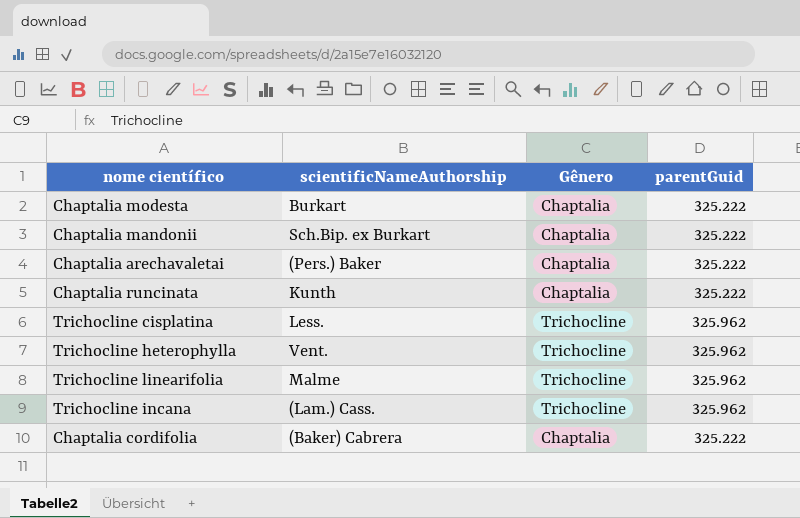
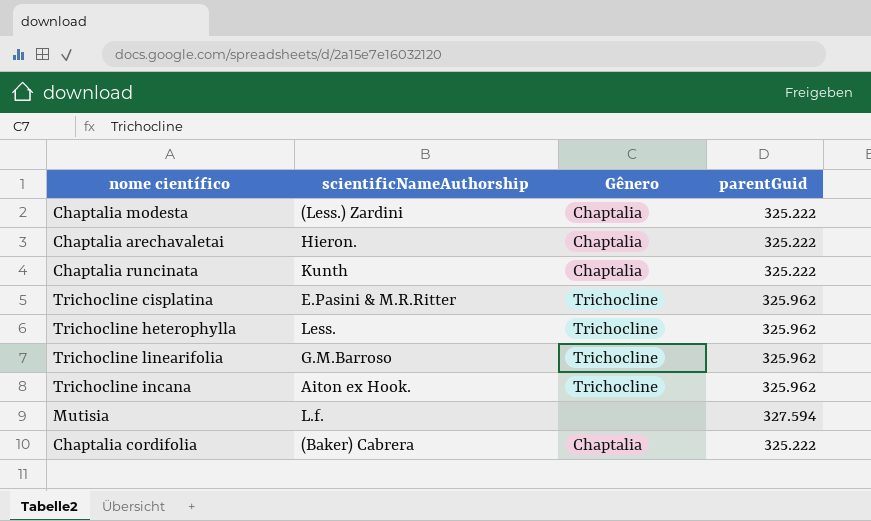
row Chaptalia mandonii: Sch.Bip. ex Burkart | Chaptalia | 325.222 -> none
Chaptalia modesta | scientificNameAuthorship: Burkart -> (Less.) Zardini
Chaptalia arechavaletai | scientificNameAuthorship: (Pers.) Baker -> Hieron.
Trichocline cisplatina | scientificNameAuthorship: Less. -> E.Pasini & M.R.Ritter
Trichocline heterophylla | scientificNameAuthorship: Vent. -> Less.
Trichocline linearifolia | scientificNameAuthorship: Malme -> G.M.Barroso
Trichocline incana | scientificNameAuthorship: (Lam.) Cass. -> Aiton ex Hook.
row Mutisia: none -> L.f. | none | 327.594

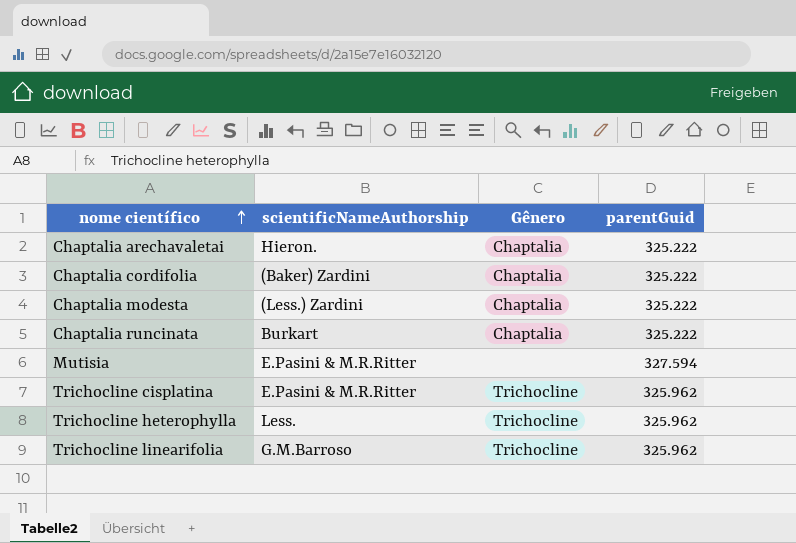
row order: none -> nome científico ascending
row Trichocline incana: Aiton ex Hook. | Trichocline | 325.962 -> none
Chaptalia cordifolia | scientificNameAuthorship: (Baker) Cabrera -> (Baker) Zardini
Chaptalia runcinata | scientificNameAuthorship: Kunth -> Burkart
Mutisia | scientificNameAuthorship: L.f. -> E.Pasini & M.R.Ritter

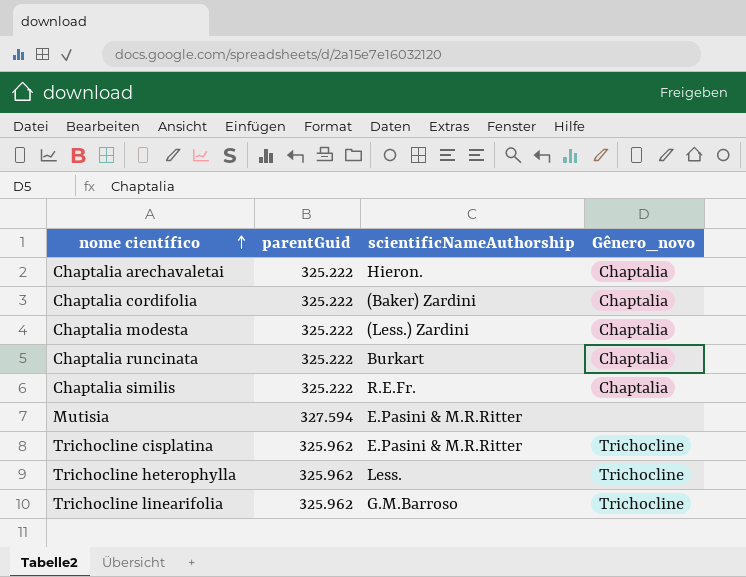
column parentGuid | position: 4 -> 2
column name: Gênero -> Gênero_novo
row Chaptalia similis: none -> 325.222 | R.E.Fr. | Chaptalia

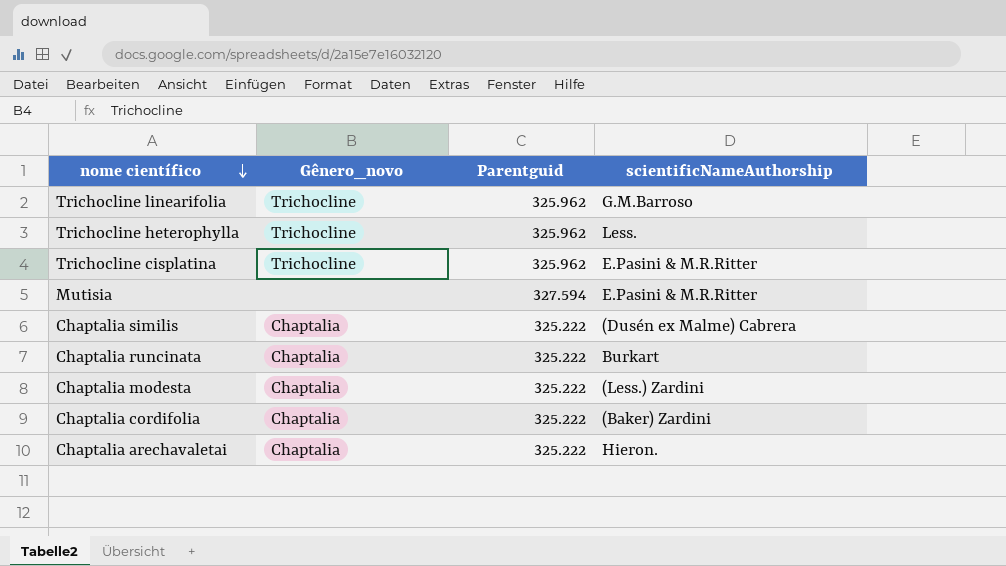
row order: nome científico ascending -> nome científico descending
column Gênero_novo | position: 4 -> 2
column name: parentGuid -> Parentguid
Chaptalia similis | scientificNameAuthorship: R.E.Fr. -> (Dusén ex Malme) Cabrera

